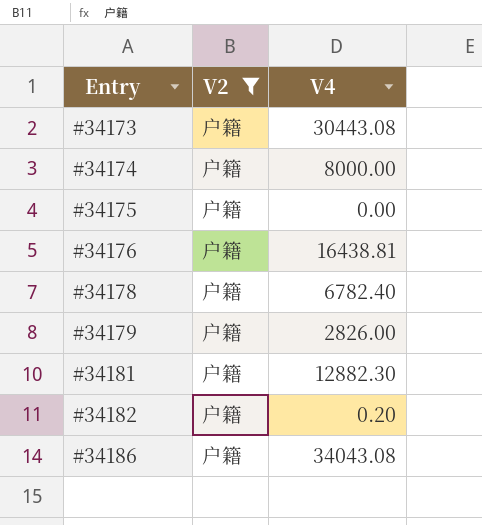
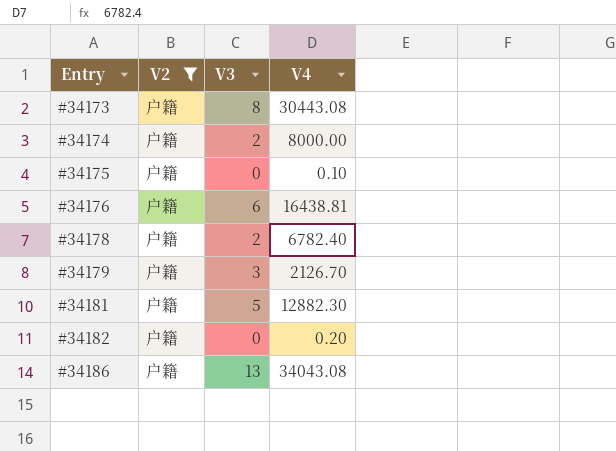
column V3 | position: none -> 3
#34175 | V4: 0.00 -> 0.10
#34179 | V4: 2826.00 -> 2126.70

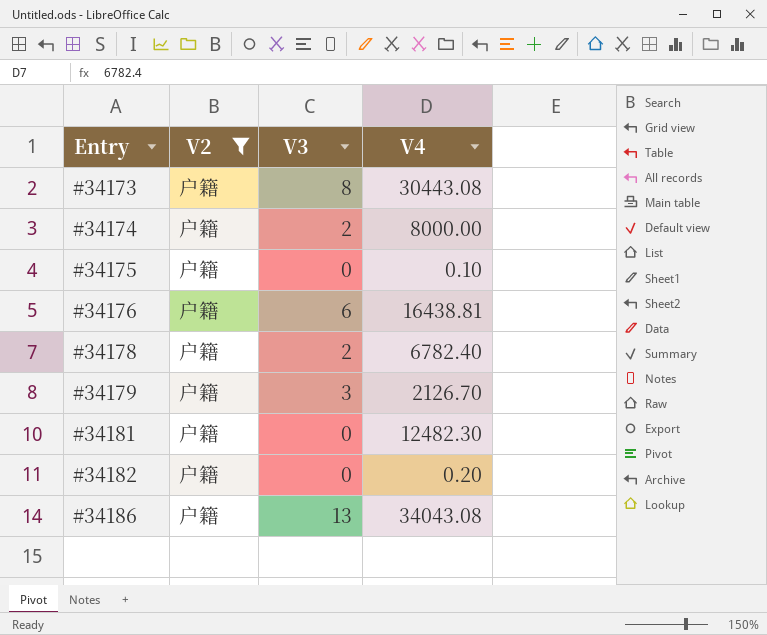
#34181 | V3: 5 -> 0
#34181 | V4: 12882.30 -> 12482.30

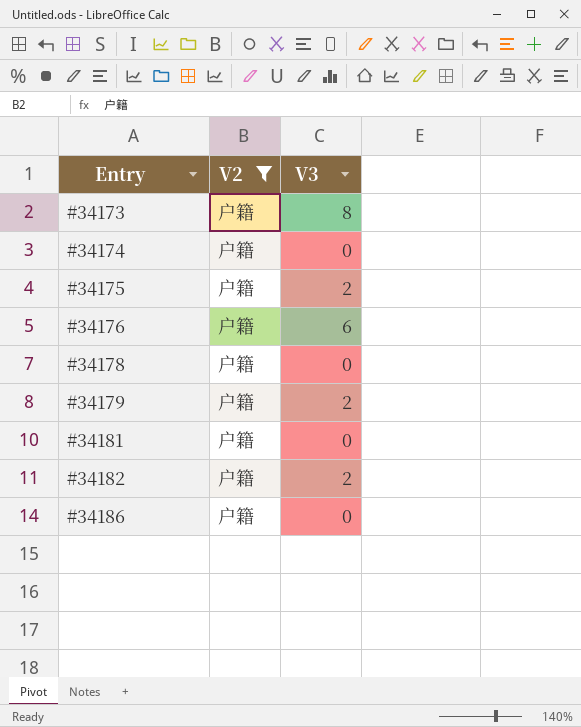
column V4 | position: 4 -> none
#34174 | V3: 2 -> 0
#34175 | V3: 0 -> 2
#34178 | V3: 2 -> 0
#34179 | V3: 3 -> 2
#34182 | V3: 0 -> 2
#34186 | V3: 13 -> 0

